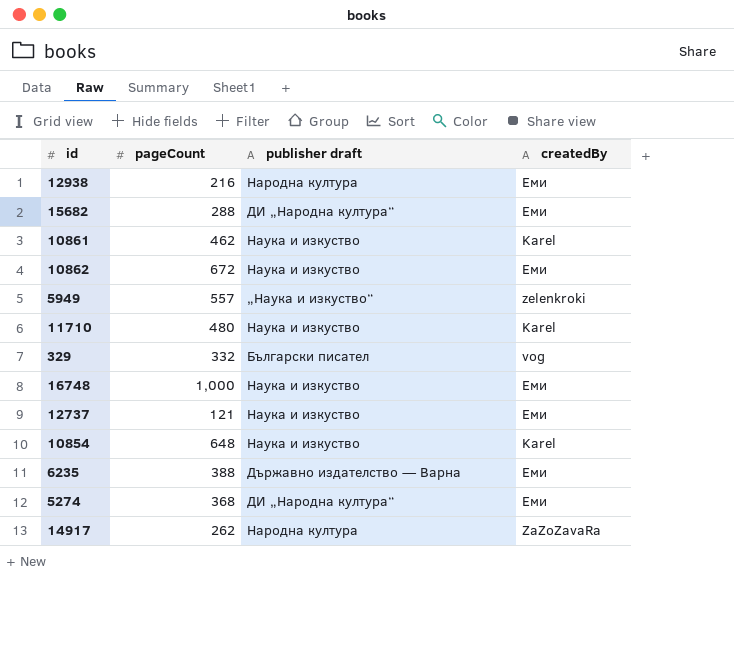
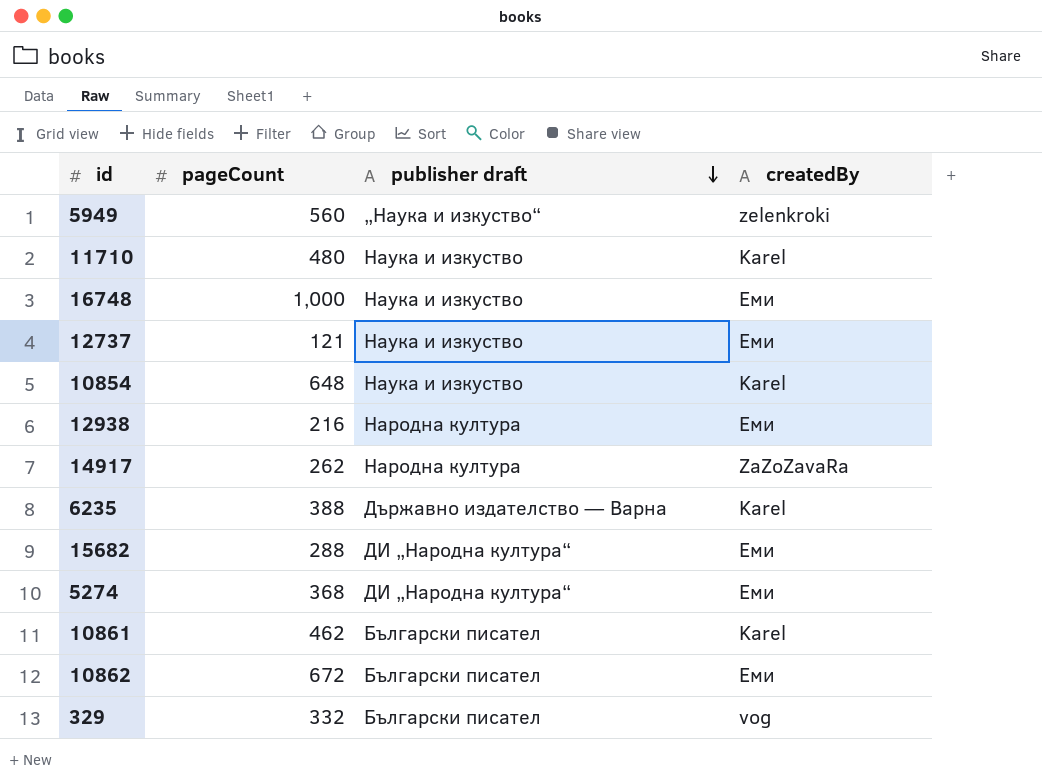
row order: none -> publisher draft descending
5949 | pageCount: 557 -> 560
6235 | createdBy: Еми -> Karel
10861 | publisher draft: Наука и изкуство -> Български писател
10862 | publisher draft: Наука и изкуство -> Български писател

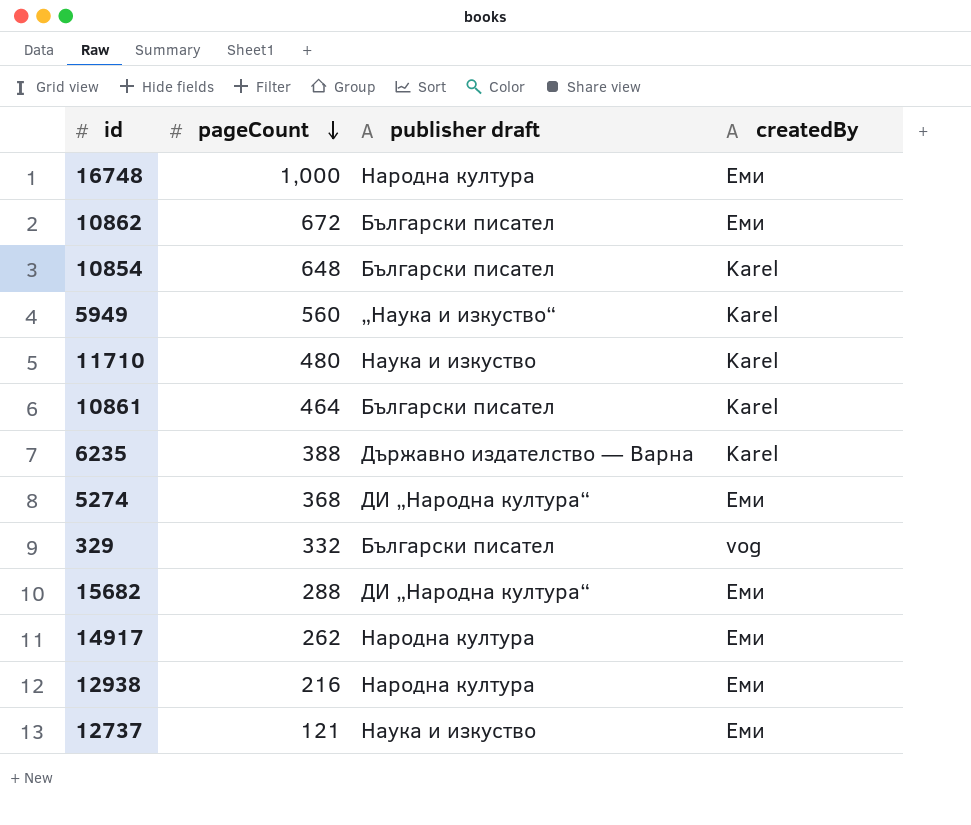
row order: publisher draft descending -> pageCount descending
16748 | publisher draft: Наука и изкуство -> Народна култура
10854 | publisher draft: Наука и изкуство -> Български писател
5949 | createdBy: zelenkroki -> Karel
10861 | pageCount: 462 -> 464
14917 | createdBy: ZaZoZavaRa -> Еми

